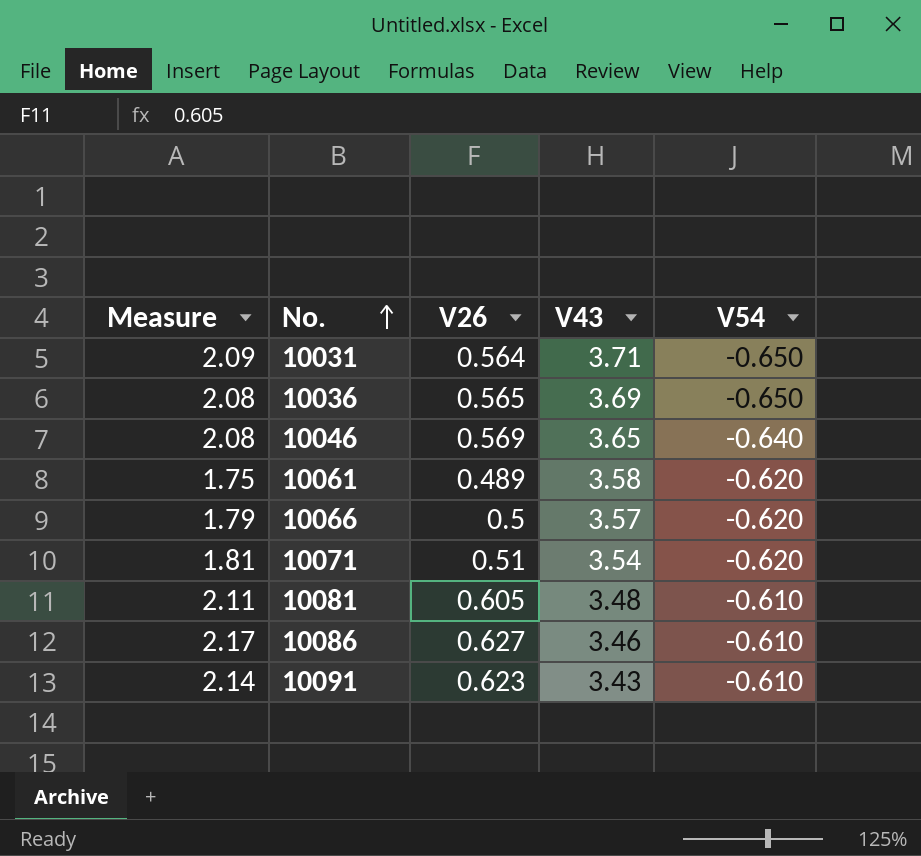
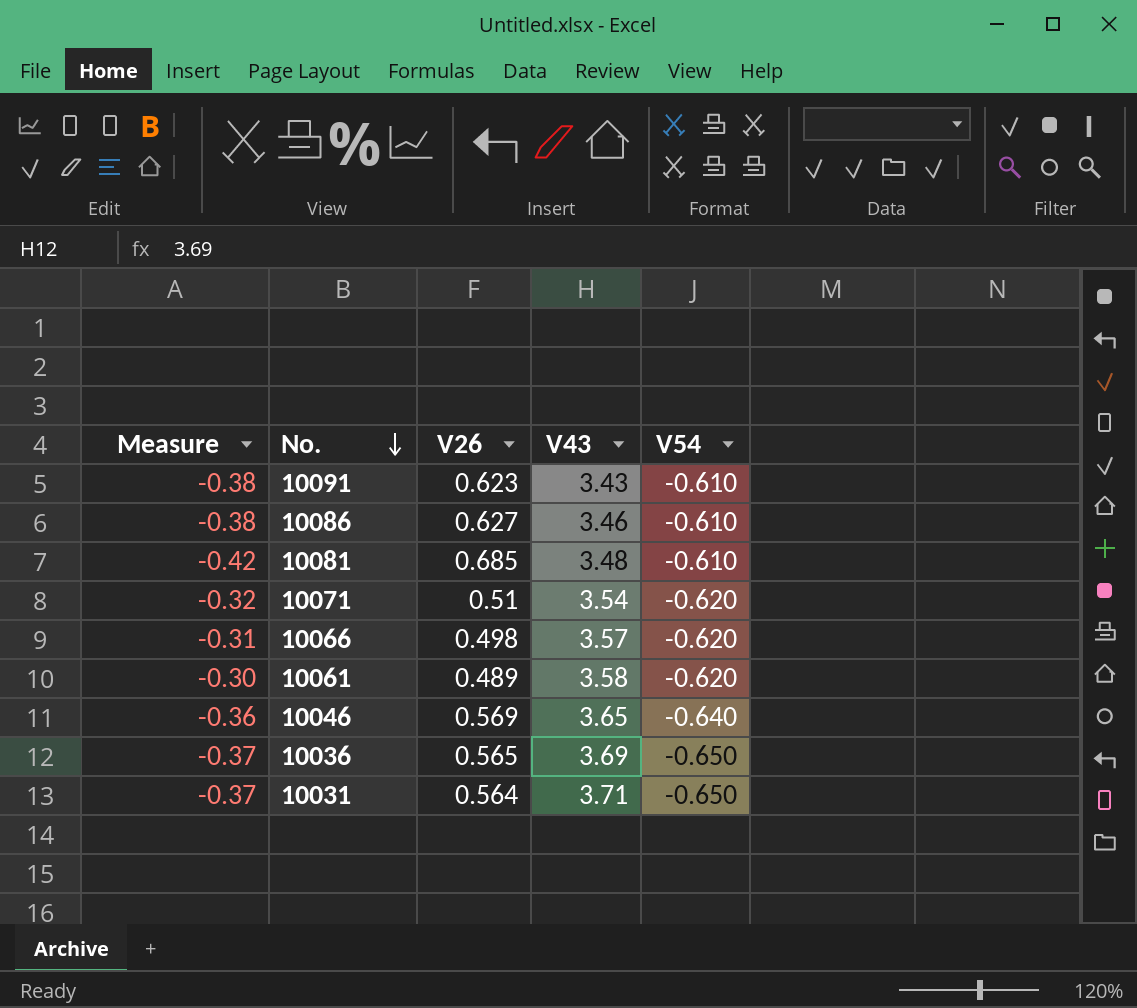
row order: No. ascending -> No. descending
column Measure | formula: [V26] * [V43] -> [V26] * [V54]
10081 | V26: 0.605 -> 0.685
10066 | V26: 0.5 -> 0.498

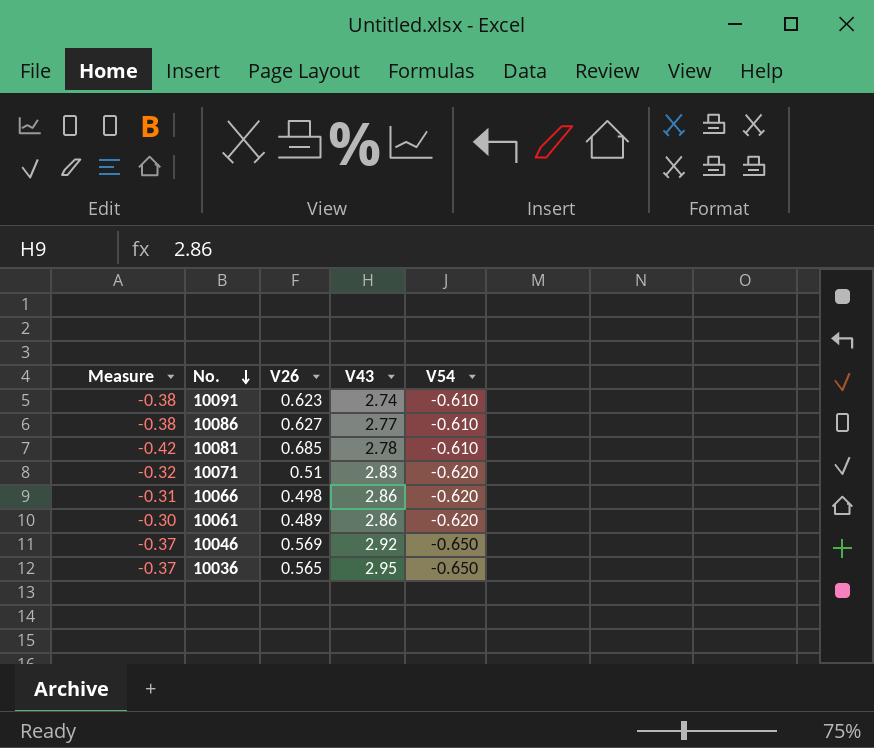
row 10031: -0.37 | 0.564 | 3.71 | -0.650 -> none
10091 | V43: 3.43 -> 2.74
10086 | V43: 3.46 -> 2.77
10081 | V43: 3.48 -> 2.78
10071 | V43: 3.54 -> 2.83
10066 | V43: 3.57 -> 2.86
10061 | V43: 3.58 -> 2.86
10046 | Measure: -0.36 -> -0.37
10046 | V43: 3.65 -> 2.92
10046 | V54: -0.640 -> -0.650
10036 | V43: 3.69 -> 2.95

